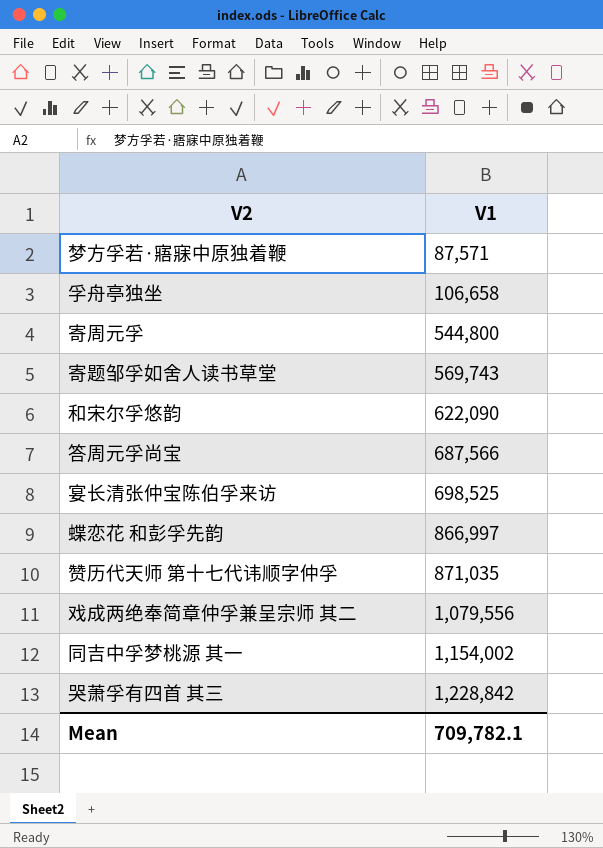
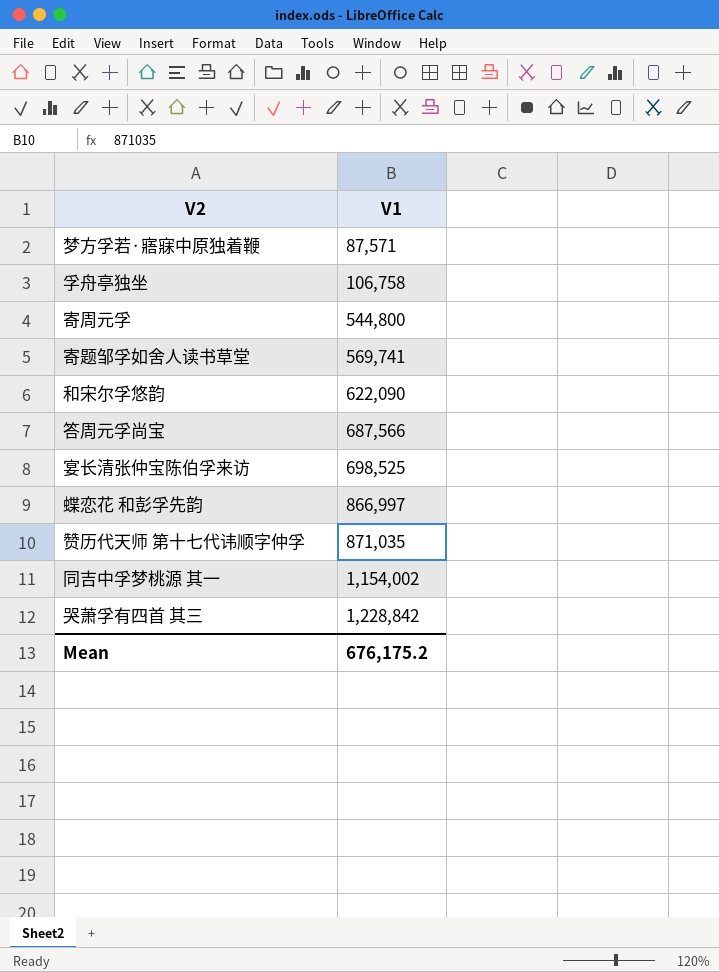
row 戏成两绝奉简章仲孚兼呈宗师 其二: 1,079,556 -> none
孚舟亭独坐 | V1: 106,658 -> 106,758
寄题邹孚如舍人读书草堂 | V1: 569,743 -> 569,741
Mean | V1: 709,782.1 -> 676,175.2

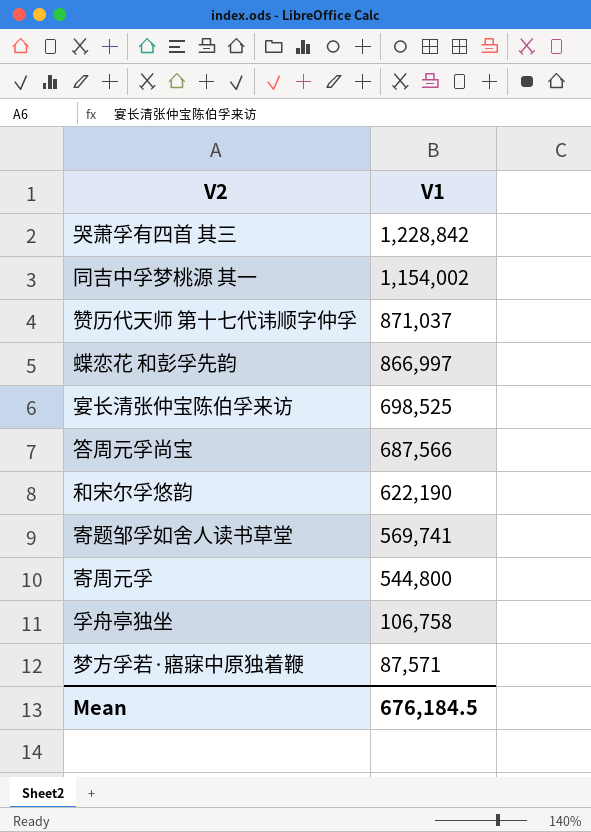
row order: V1 ascending -> V1 descending
赞历代天师 第十七代讳顺字仲孚 | V1: 871,035 -> 871,037
和宋尔孚悠韵 | V1: 622,090 -> 622,190
Mean | V1: 676,175.2 -> 676,184.5

